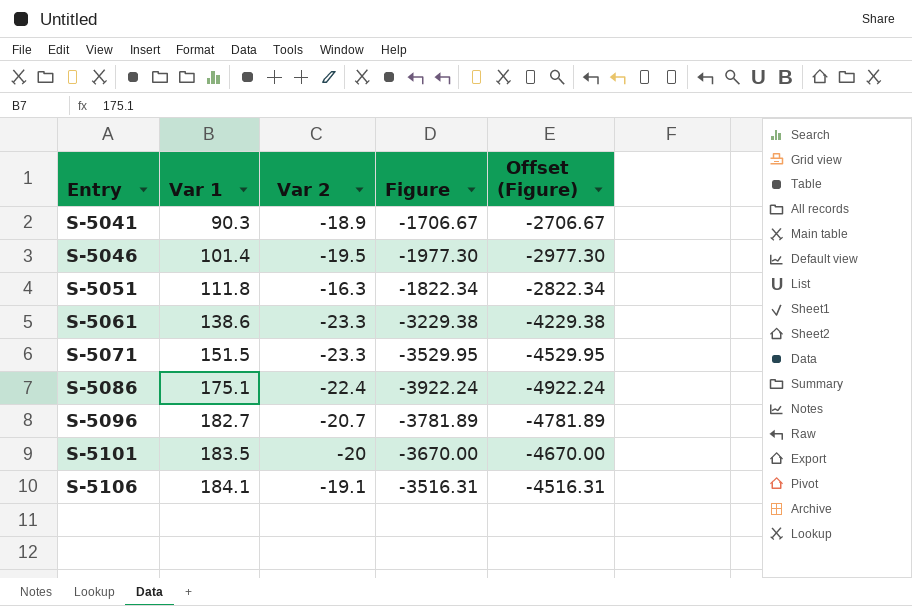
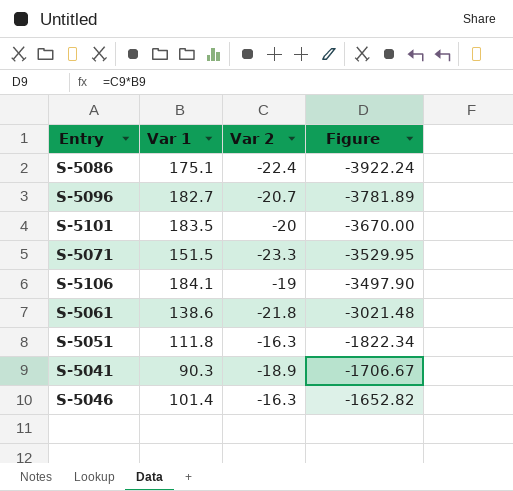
row order: Entry ascending -> Figure ascending
column Offset (Figure) | formula: [Figure] - 1000 -> none
S-5106 | Var 2: -19.1 -> -19
S-5106 | Figure: -3516.31 -> -3497.90
S-5061 | Var 2: -23.3 -> -21.8
S-5061 | Figure: -3229.38 -> -3021.48
S-5046 | Var 2: -19.5 -> -16.3
S-5046 | Figure: -1977.30 -> -1652.82

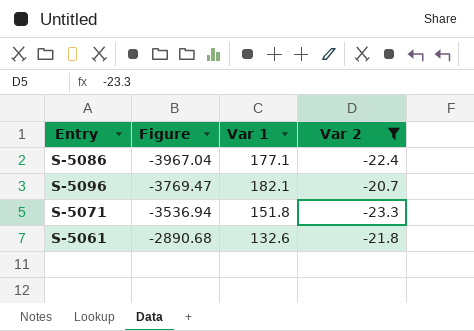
filter: none -> Var 2 <= -20.7
column Figure | position: 4 -> 2
S-5086 | Figure: -3922.24 -> -3967.04
S-5086 | Var 1: 175.1 -> 177.1
S-5096 | Figure: -3781.89 -> -3769.47
S-5096 | Var 1: 182.7 -> 182.1
S-5071 | Figure: -3529.95 -> -3536.94
S-5071 | Var 1: 151.5 -> 151.8
S-5061 | Figure: -3021.48 -> -2890.68
S-5061 | Var 1: 138.6 -> 132.6

